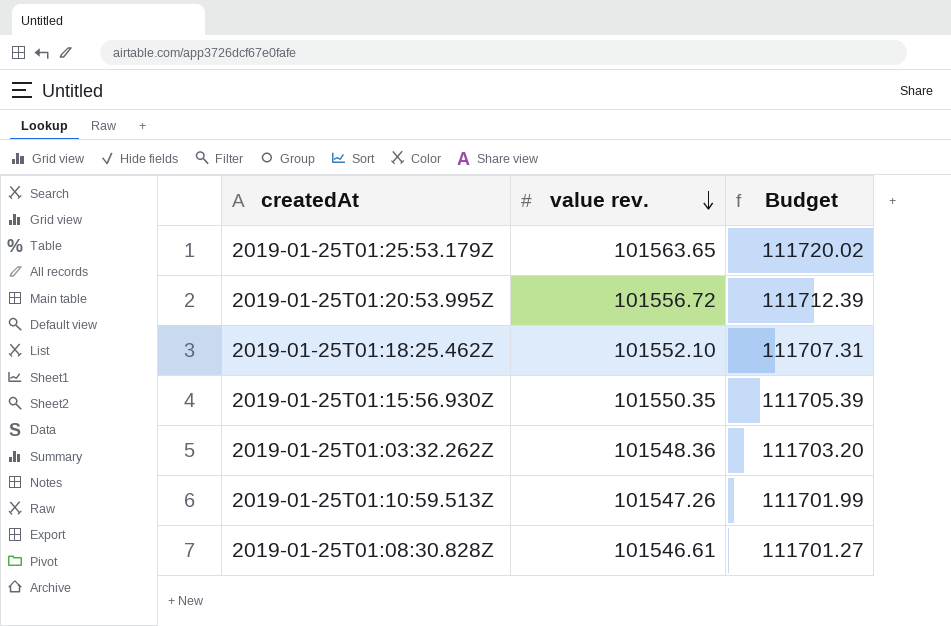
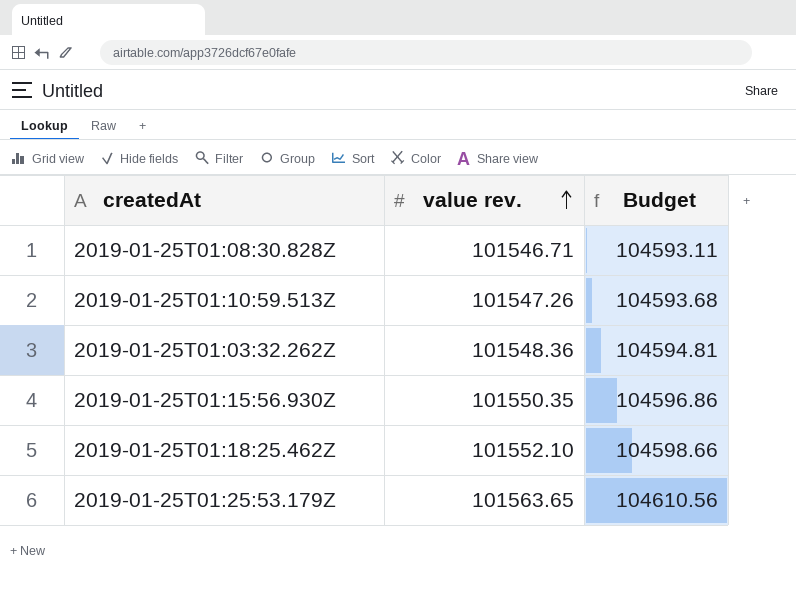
row order: value rev. descending -> value rev. ascending
column Budget | formula: [value rev.] * 1.1 -> [value rev.] * 1.03
row 2019-01-25T01:20:53.995Z: 101556.72 | 111712.39 -> none
2019-01-25T01:08:30.828Z | value rev.: 101546.61 -> 101546.71

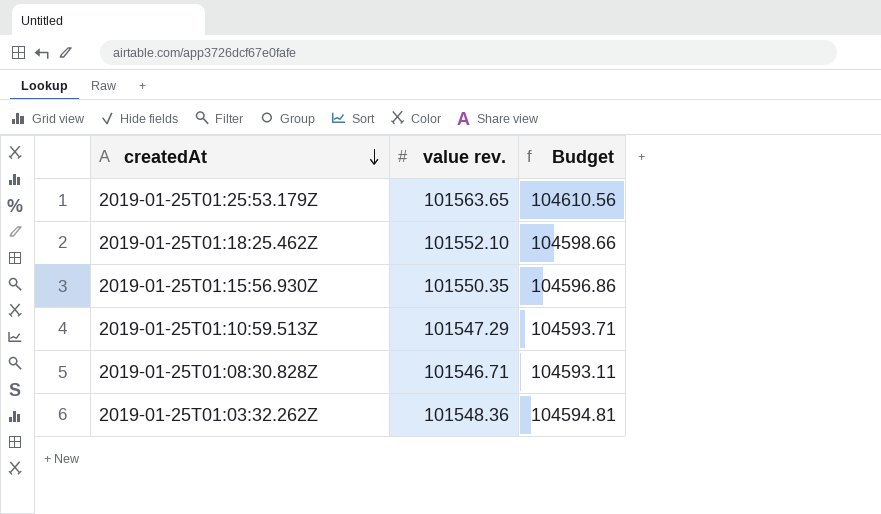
row order: value rev. ascending -> createdAt descending
2019-01-25T01:10:59.513Z | value rev.: 101547.26 -> 101547.29
2019-01-25T01:10:59.513Z | Budget: 104593.68 -> 104593.71

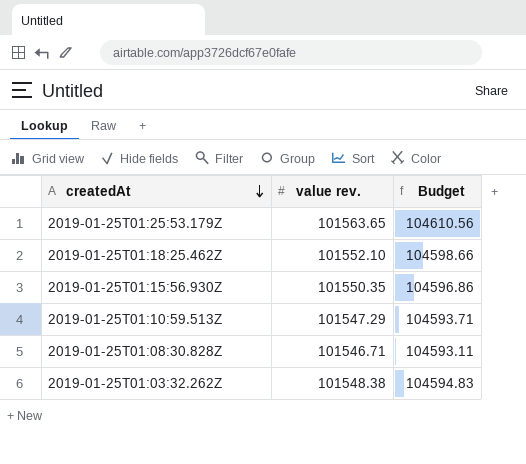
2019-01-25T01:03:32.262Z | value rev.: 101548.36 -> 101548.38
2019-01-25T01:03:32.262Z | Budget: 104594.81 -> 104594.83

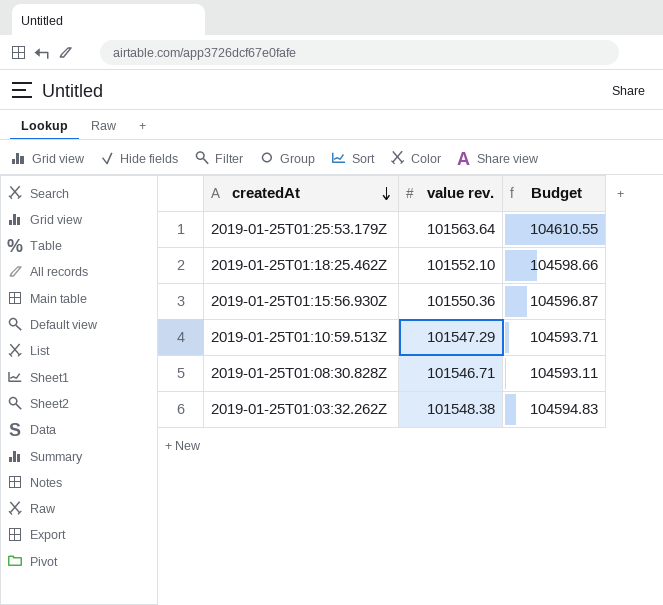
2019-01-25T01:25:53.179Z | value rev.: 101563.65 -> 101563.64
2019-01-25T01:25:53.179Z | Budget: 104610.56 -> 104610.55
2019-01-25T01:15:56.930Z | value rev.: 101550.35 -> 101550.36
2019-01-25T01:15:56.930Z | Budget: 104596.86 -> 104596.87

